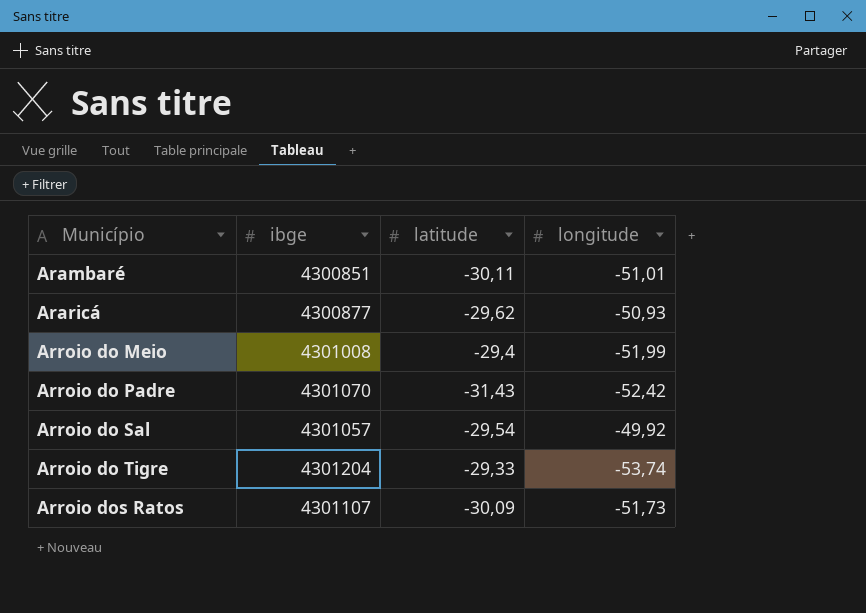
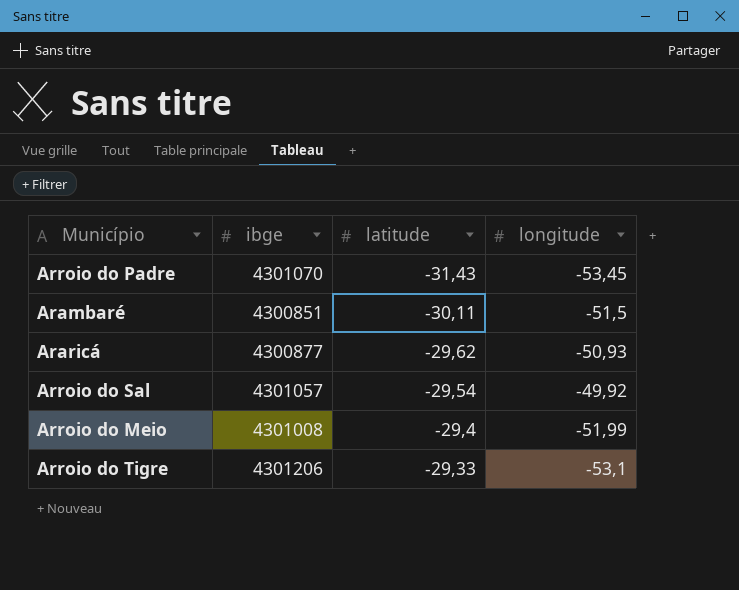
row order: Município ascending -> latitude ascending
row Arroio dos Ratos: 4301107 | -30,09 | -51,73 -> none
Arroio do Padre | longitude: -52,42 -> -53,45
Arambaré | longitude: -51,01 -> -51,5
Arroio do Tigre | ibge: 4301204 -> 4301206
Arroio do Tigre | longitude: -53,74 -> -53,1

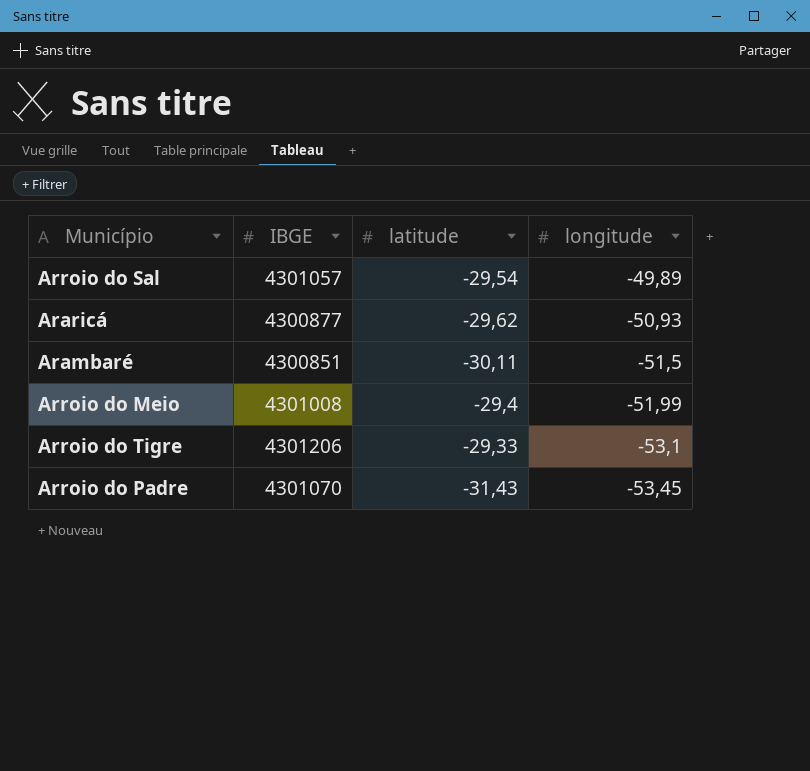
row order: latitude ascending -> longitude descending
column name: ibge -> IBGE
Arroio do Sal | longitude: -49,92 -> -49,89

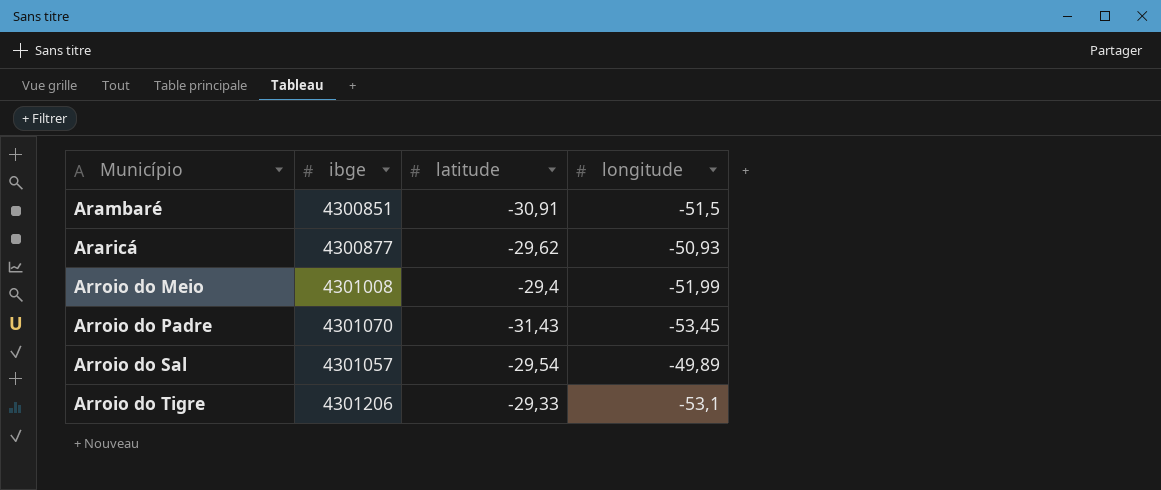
row order: longitude descending -> Município ascending
column name: IBGE -> ibge
Arambaré | latitude: -30,11 -> -30,91

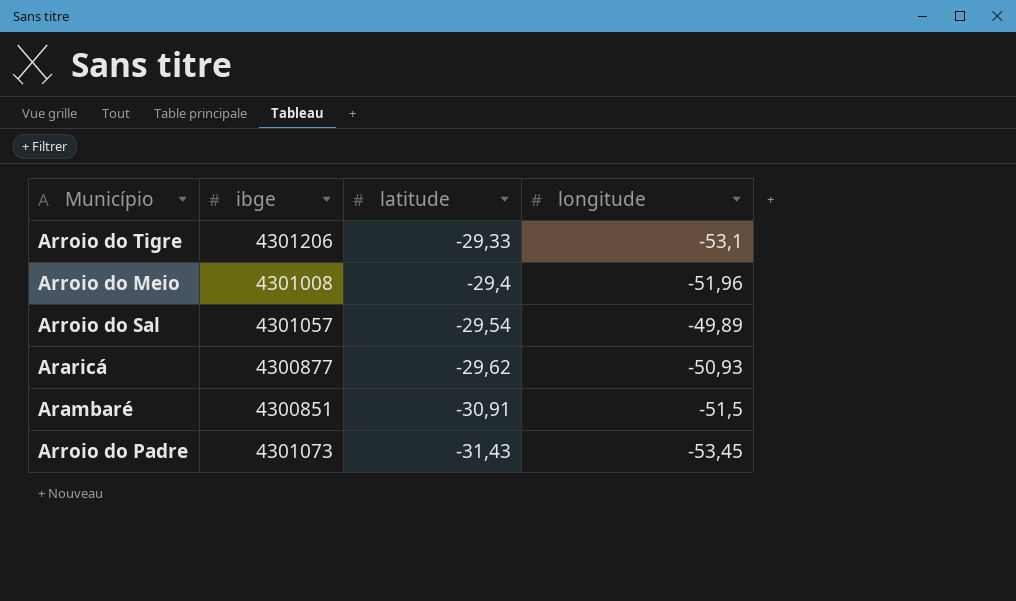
row order: Município ascending -> latitude descending
Arroio do Meio | longitude: -51,99 -> -51,96
Arroio do Padre | ibge: 4301070 -> 4301073

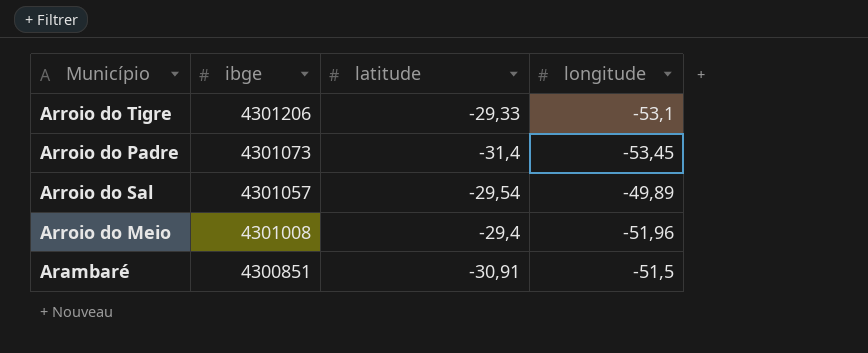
row order: latitude descending -> ibge descending
row Araricá: 4300877 | -29,62 | -50,93 -> none
Arroio do Padre | latitude: -31,43 -> -31,4

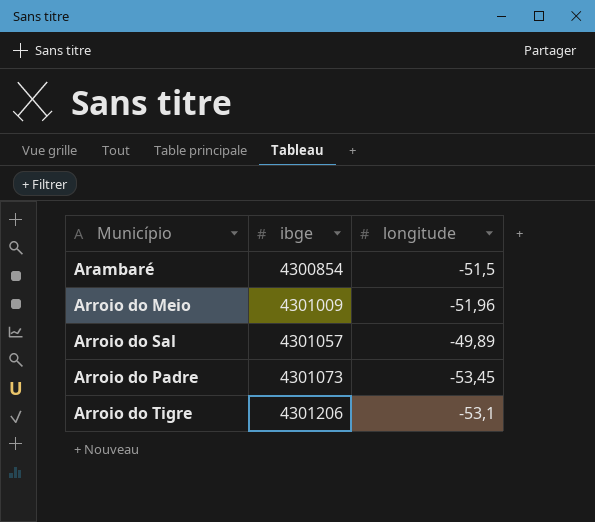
row order: ibge descending -> ibge ascending
column latitude | position: 3 -> none
Arambaré | ibge: 4300851 -> 4300854
Arroio do Meio | ibge: 4301008 -> 4301009

